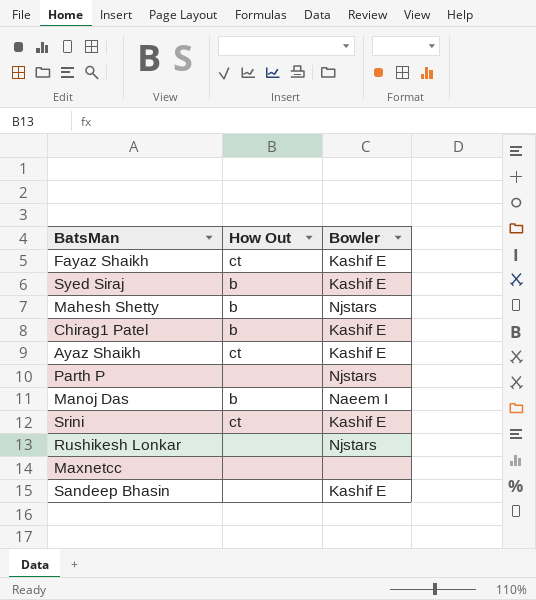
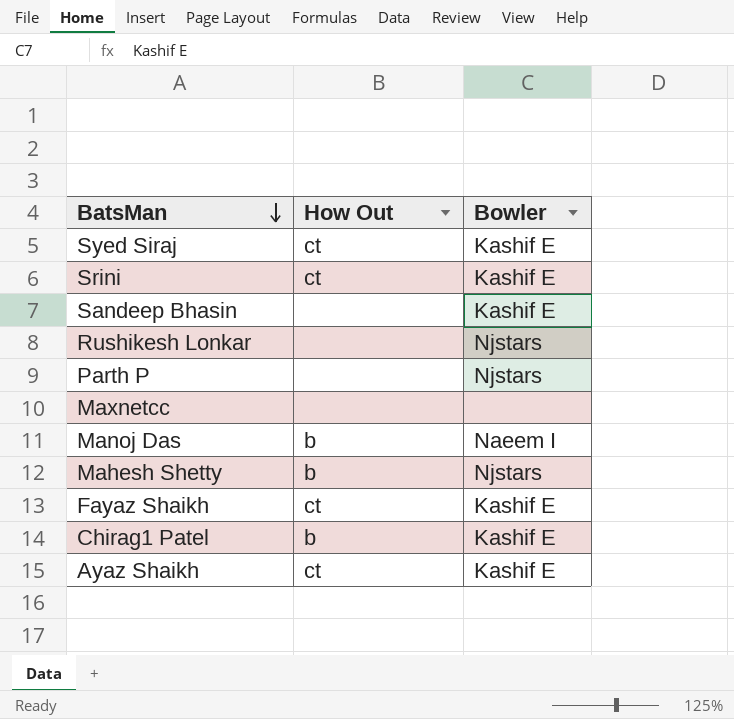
row order: none -> BatsMan descending
Syed Siraj | How Out: b -> ct

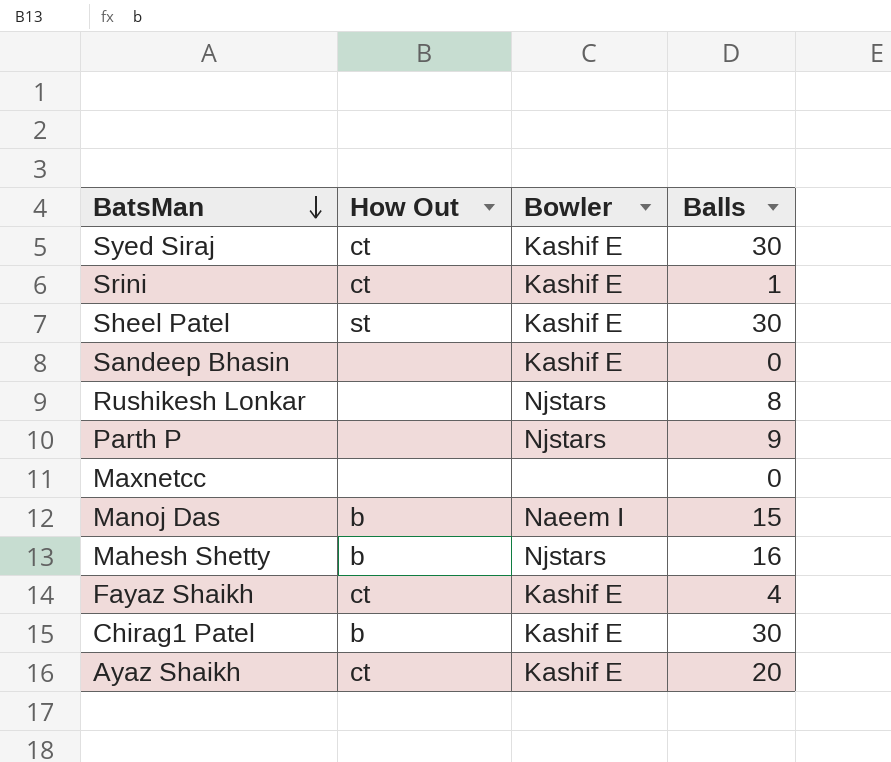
column Balls | position: none -> 4
row Sheel Patel: none -> st | Kashif E | 30

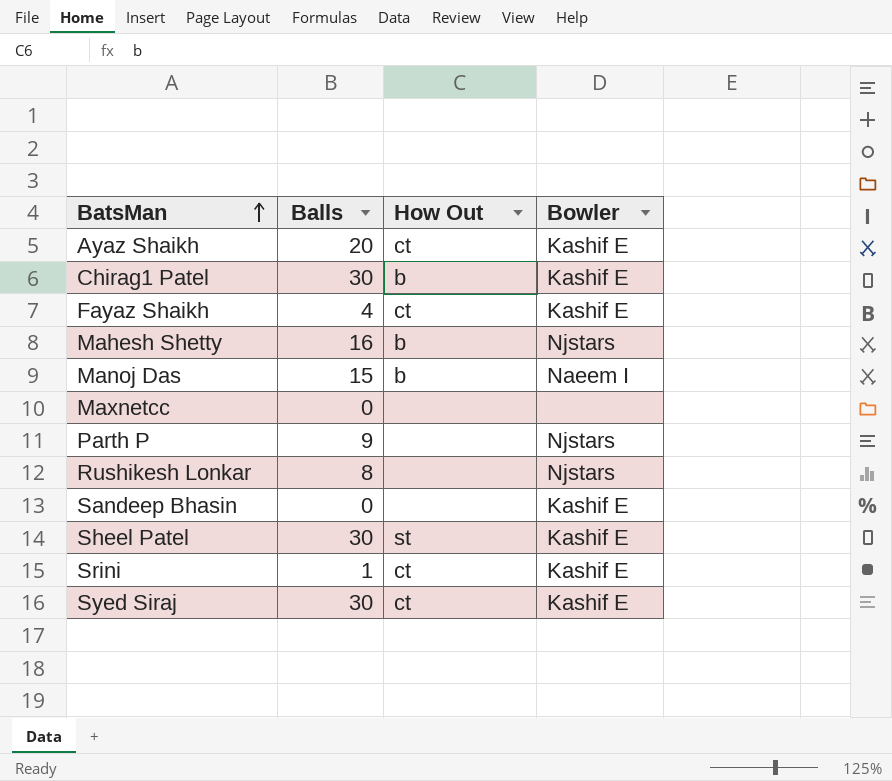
row order: BatsMan descending -> BatsMan ascending
column Balls | position: 4 -> 2

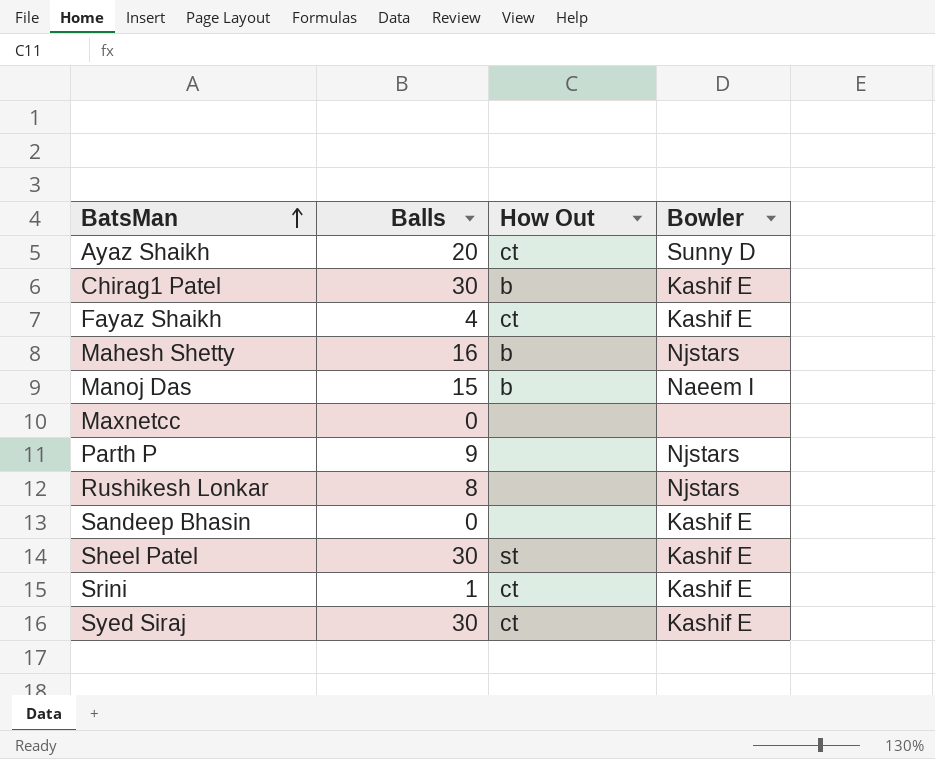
Ayaz Shaikh | Bowler: Kashif E -> Sunny D

